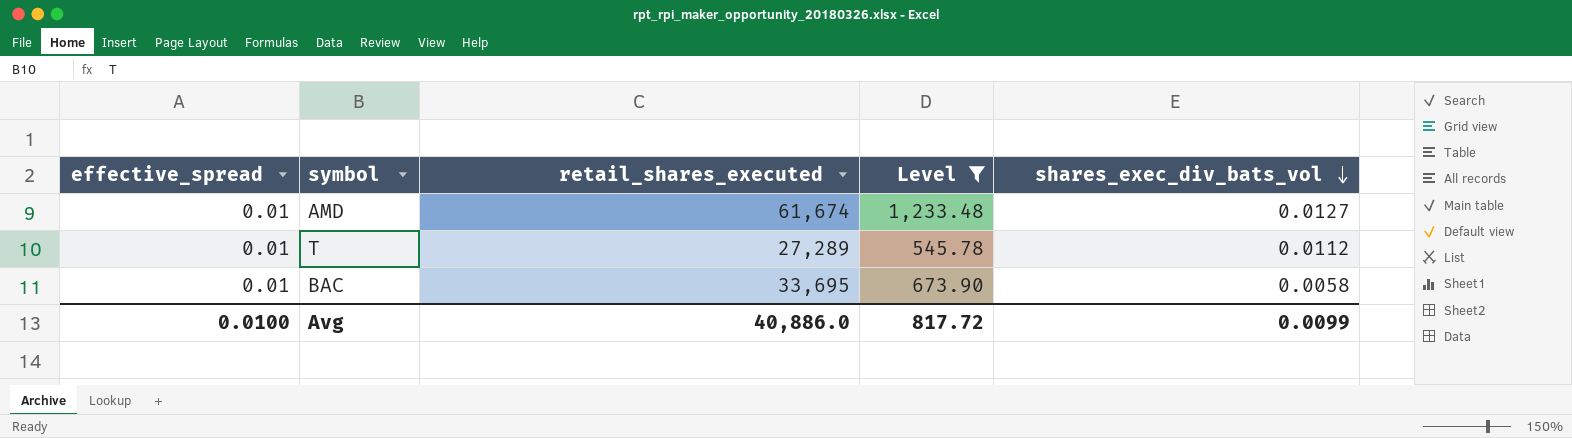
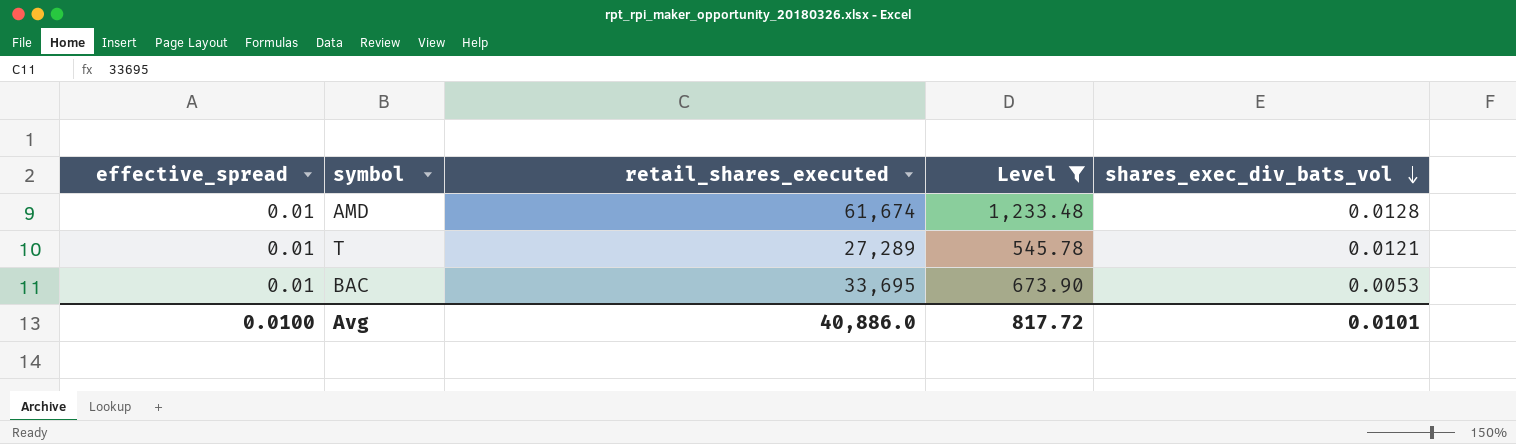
AMD | shares_exec_div_bats_vol: 0.0127 -> 0.0128
T | shares_exec_div_bats_vol: 0.0112 -> 0.0121
BAC | shares_exec_div_bats_vol: 0.0058 -> 0.0053
Avg | shares_exec_div_bats_vol: 0.0099 -> 0.0101

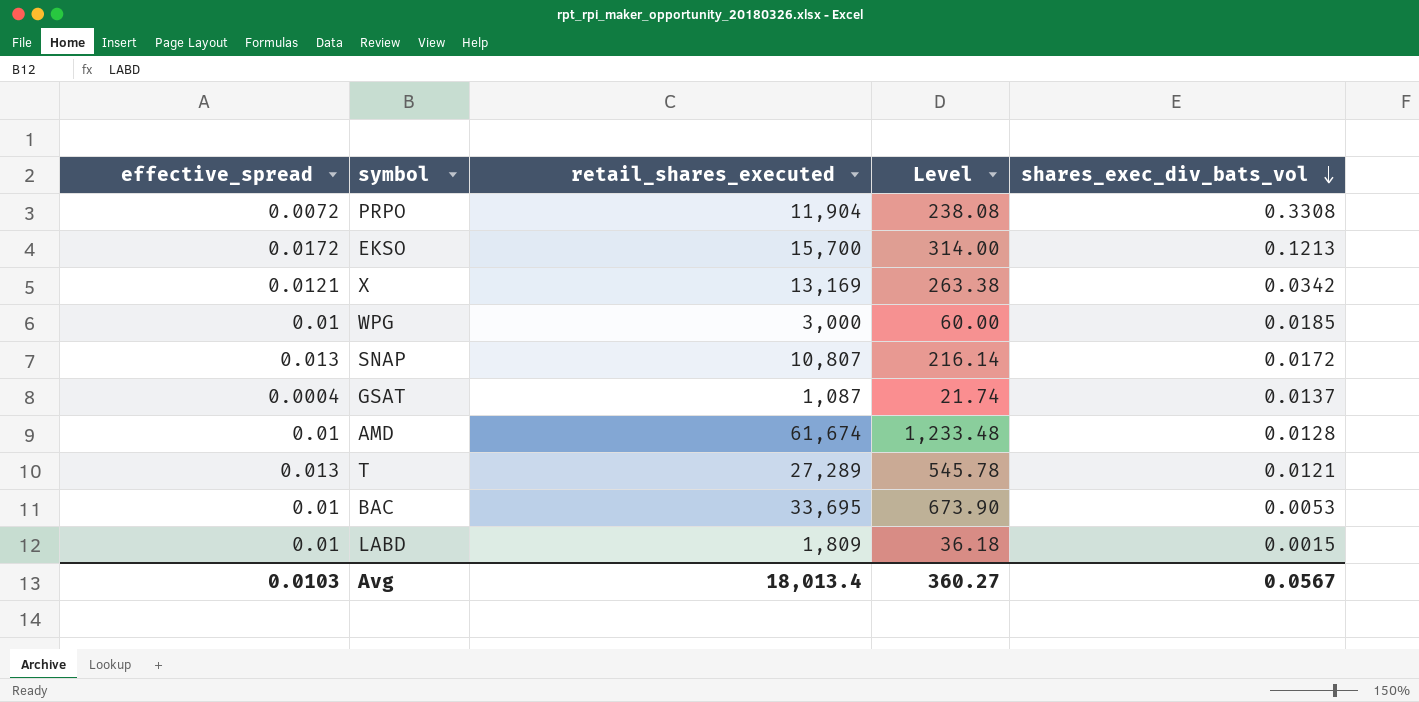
filter: Level >= 545.78 -> none
T | effective_spread: 0.01 -> 0.013
Avg | effective_spread: 0.0100 -> 0.0103
Avg | retail_shares_executed: 40,886.0 -> 18,013.4
Avg | Level: 817.72 -> 360.27
Avg | shares_exec_div_bats_vol: 0.0101 -> 0.0567

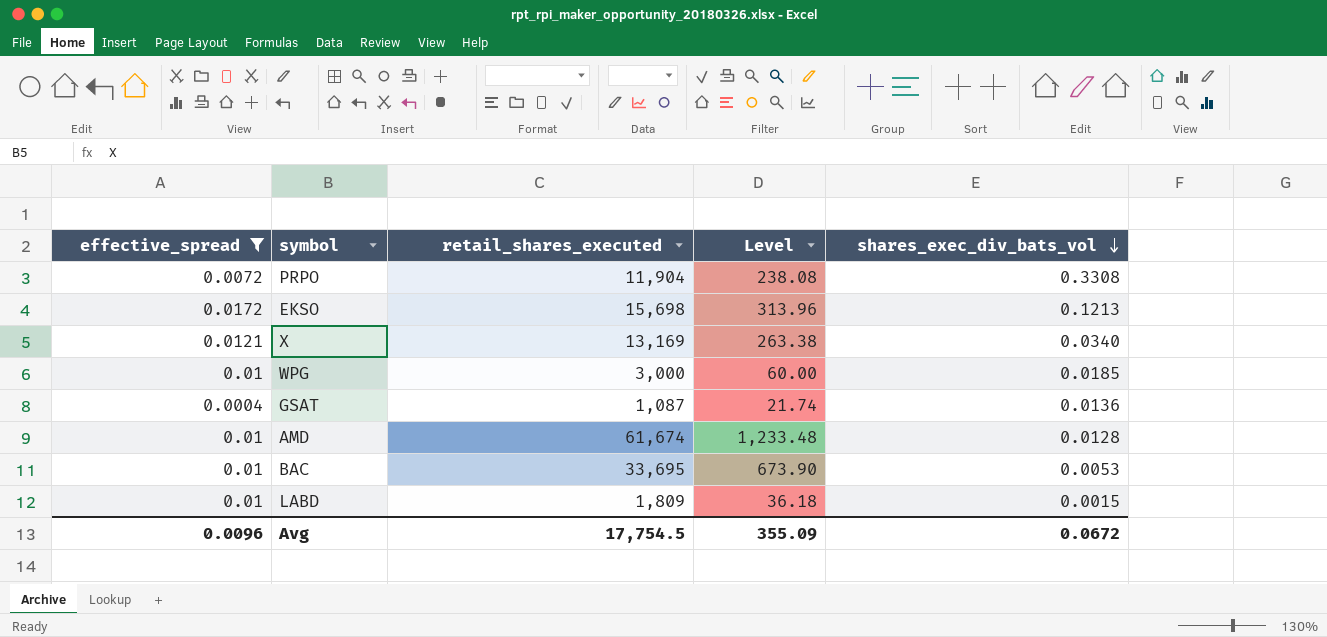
filter: none -> effective_spread != 0.013
EKSO | retail_shares_executed: 15,700 -> 15,698
EKSO | Level: 314.00 -> 313.96
X | shares_exec_div_bats_vol: 0.0342 -> 0.0340
GSAT | shares_exec_div_bats_vol: 0.0137 -> 0.0136
Avg | effective_spread: 0.0103 -> 0.0096
Avg | retail_shares_executed: 18,013.4 -> 17,754.5
Avg | Level: 360.27 -> 355.09
Avg | shares_exec_div_bats_vol: 0.0567 -> 0.0672

